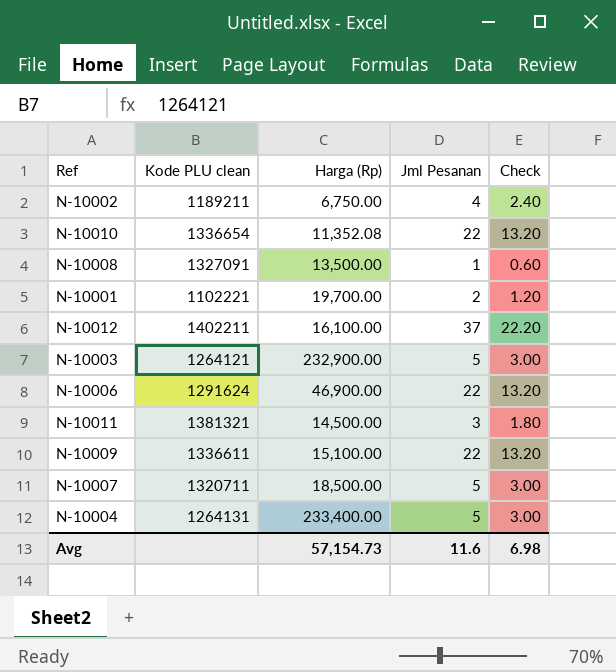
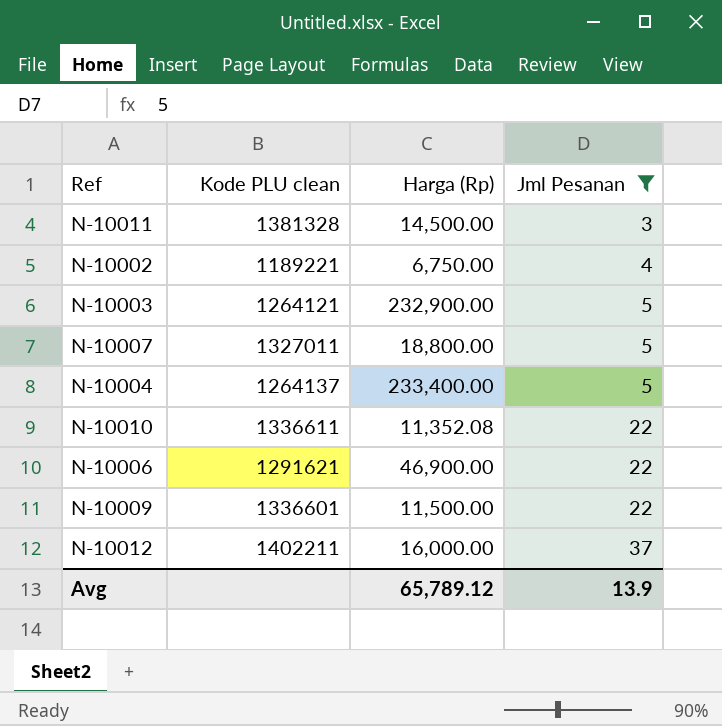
filter: none -> Jml Pesanan >= 3
row order: none -> Jml Pesanan ascending
column Check | formula: [Jml Pesanan] * 0.6 -> none
N-10011 | Kode PLU clean: 1381321 -> 1381328
N-10002 | Kode PLU clean: 1189211 -> 1189221
N-10007 | Kode PLU clean: 1320711 -> 1327011
N-10007 | Harga (Rp): 18,500.00 -> 18,800.00
N-10004 | Kode PLU clean: 1264131 -> 1264137
N-10010 | Kode PLU clean: 1336654 -> 1336611
N-10006 | Kode PLU clean: 1291624 -> 1291621
N-10009 | Kode PLU clean: 1336611 -> 1336601
N-10009 | Harga (Rp): 15,100.00 -> 11,500.00
N-10012 | Harga (Rp): 16,100.00 -> 16,000.00
Avg | Harga (Rp): 57,154.73 -> 65,789.12
Avg | Jml Pesanan: 11.6 -> 13.9

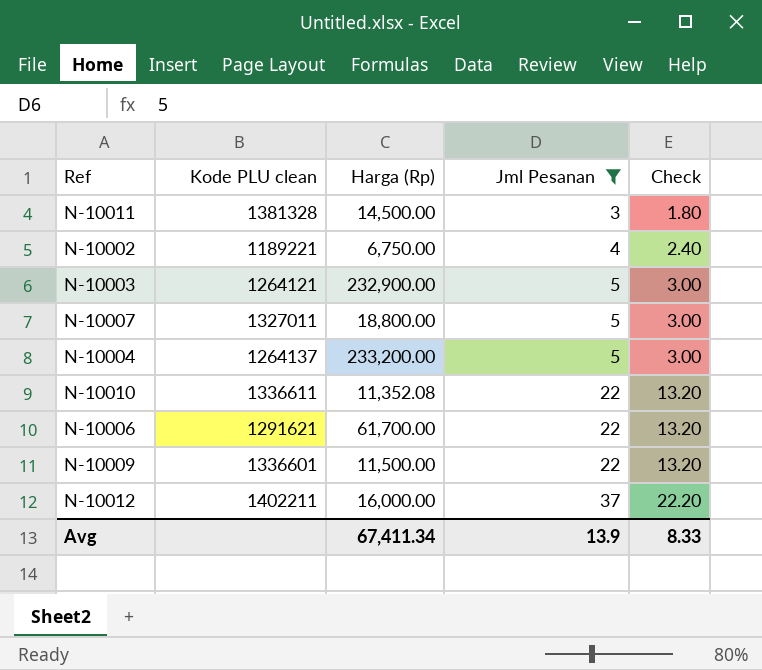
column Check | formula: none -> [Jml Pesanan] * 0.6
N-10004 | Harga (Rp): 233,400.00 -> 233,200.00
N-10006 | Harga (Rp): 46,900.00 -> 61,700.00
Avg | Harga (Rp): 65,789.12 -> 67,411.34

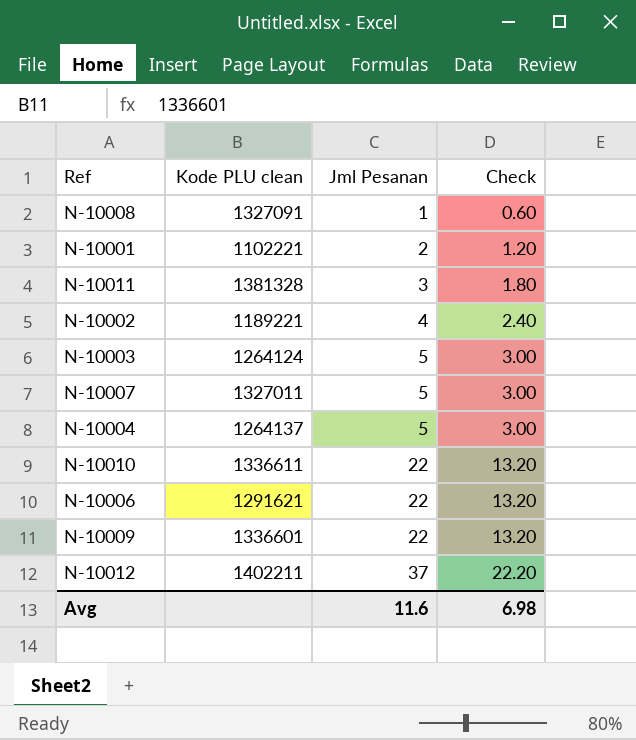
filter: Jml Pesanan >= 3 -> none
column Harga (Rp) | position: 3 -> none
N-10003 | Kode PLU clean: 1264121 -> 1264124
Avg | Jml Pesanan: 13.9 -> 11.6
Avg | Check: 8.33 -> 6.98

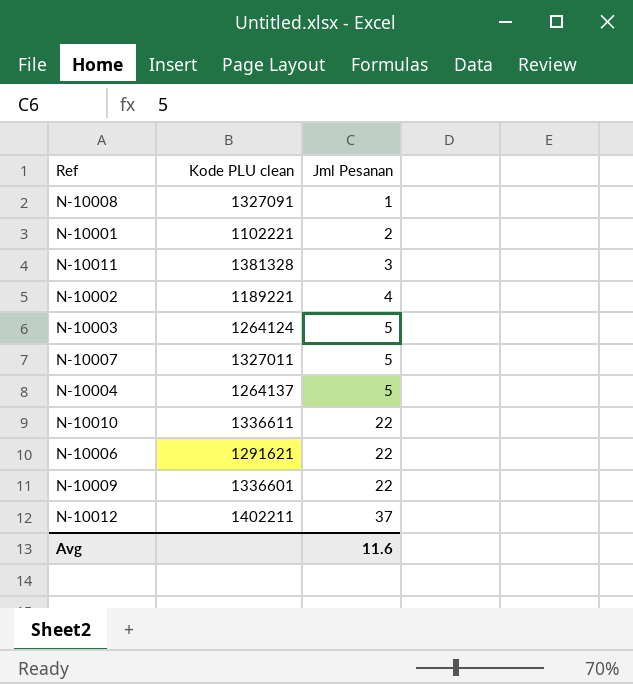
column Check | formula: [Jml Pesanan] * 0.6 -> none

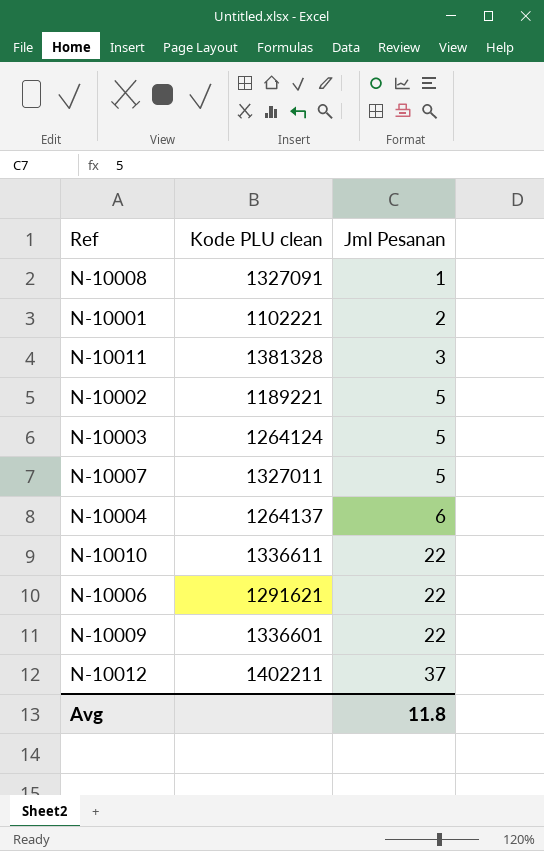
N-10002 | Jml Pesanan: 4 -> 5
N-10004 | Jml Pesanan: 5 -> 6
Avg | Jml Pesanan: 11.6 -> 11.8

